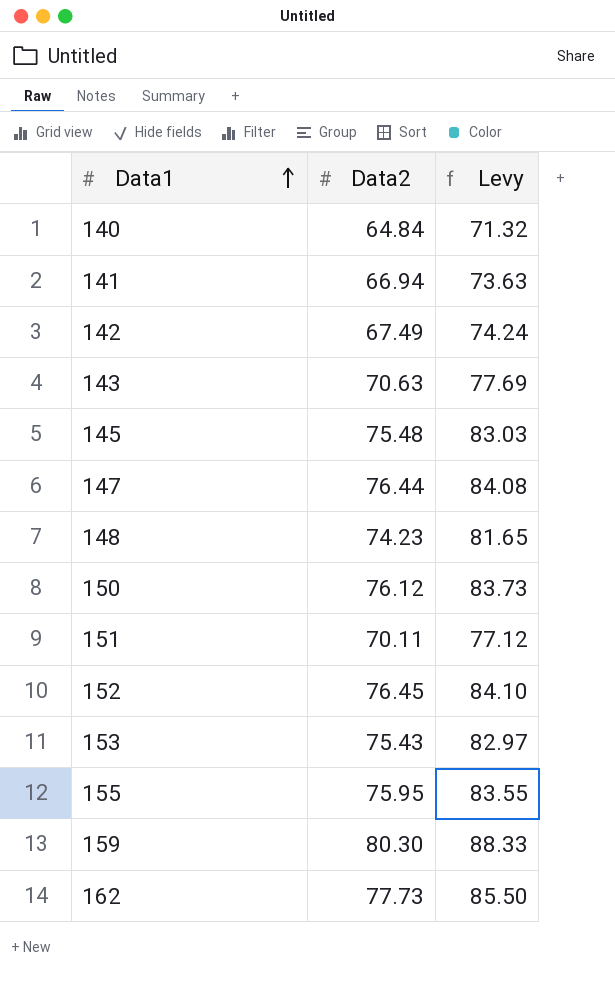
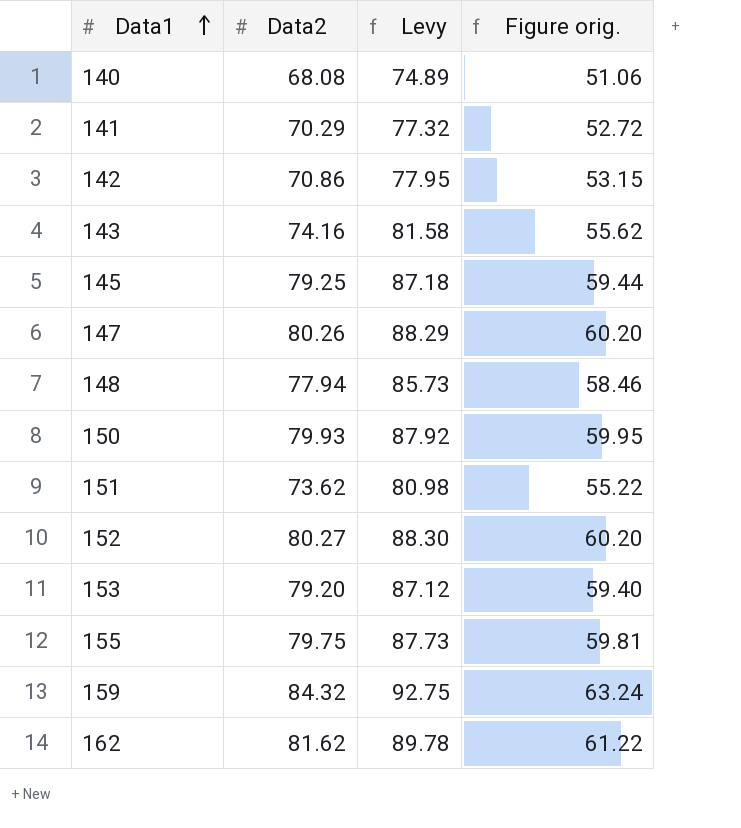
column Figure orig. | formula: none -> [Data2] * 0.75
140 | Data2: 64.84 -> 68.08
140 | Levy: 71.32 -> 74.89
141 | Data2: 66.94 -> 70.29
141 | Levy: 73.63 -> 77.32
142 | Data2: 67.49 -> 70.86
142 | Levy: 74.24 -> 77.95
143 | Data2: 70.63 -> 74.16
143 | Levy: 77.69 -> 81.58
145 | Data2: 75.48 -> 79.25
145 | Levy: 83.03 -> 87.18
147 | Data2: 76.44 -> 80.26
147 | Levy: 84.08 -> 88.29
148 | Data2: 74.23 -> 77.94
148 | Levy: 81.65 -> 85.73
150 | Data2: 76.12 -> 79.93
150 | Levy: 83.73 -> 87.92
151 | Data2: 70.11 -> 73.62
151 | Levy: 77.12 -> 80.98
152 | Data2: 76.45 -> 80.27
152 | Levy: 84.10 -> 88.30
153 | Data2: 75.43 -> 79.20
153 | Levy: 82.97 -> 87.12
155 | Data2: 75.95 -> 79.75
155 | Levy: 83.55 -> 87.73
159 | Data2: 80.30 -> 84.32
159 | Levy: 88.33 -> 92.75
162 | Data2: 77.73 -> 81.62
162 | Levy: 85.50 -> 89.78

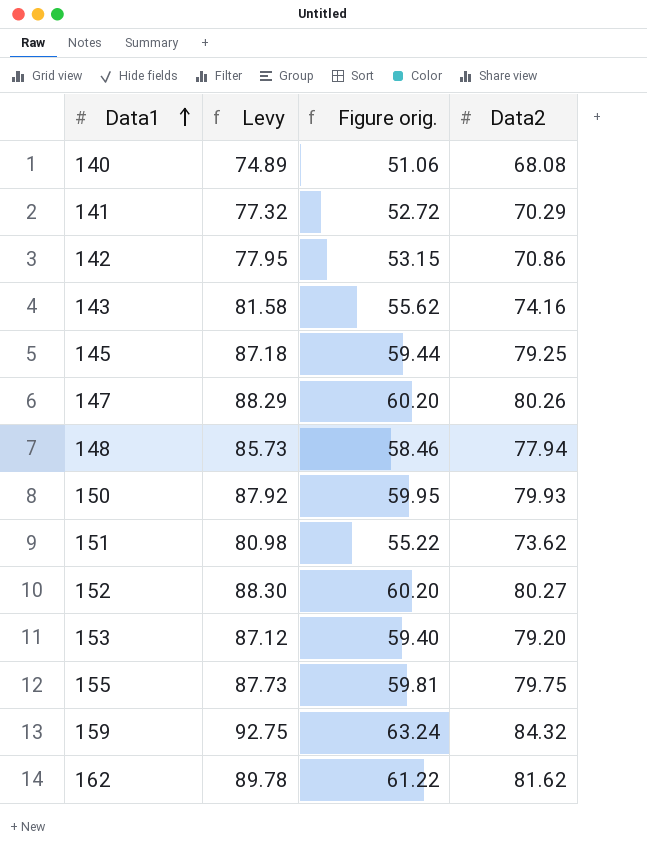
column Data2 | position: 2 -> 4

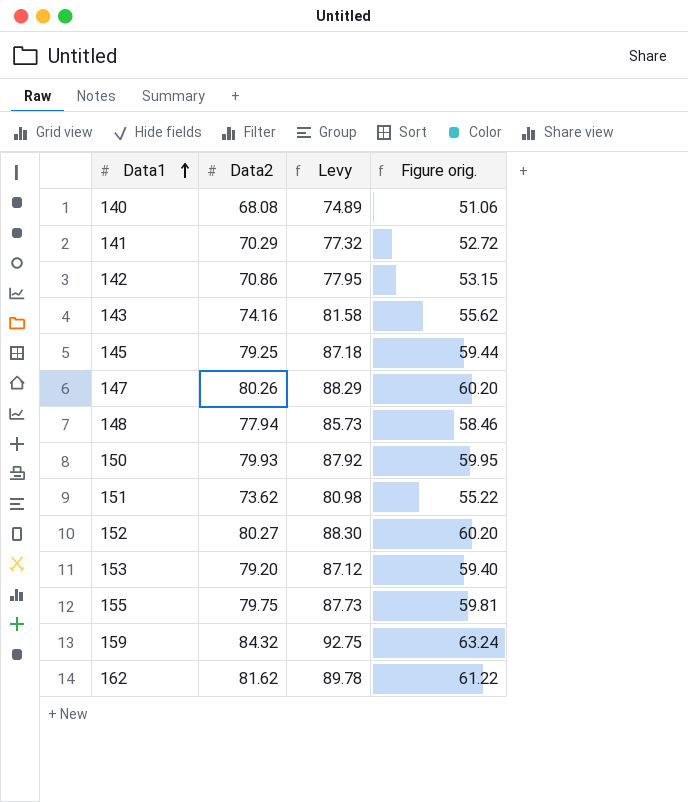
column Data2 | position: 4 -> 2

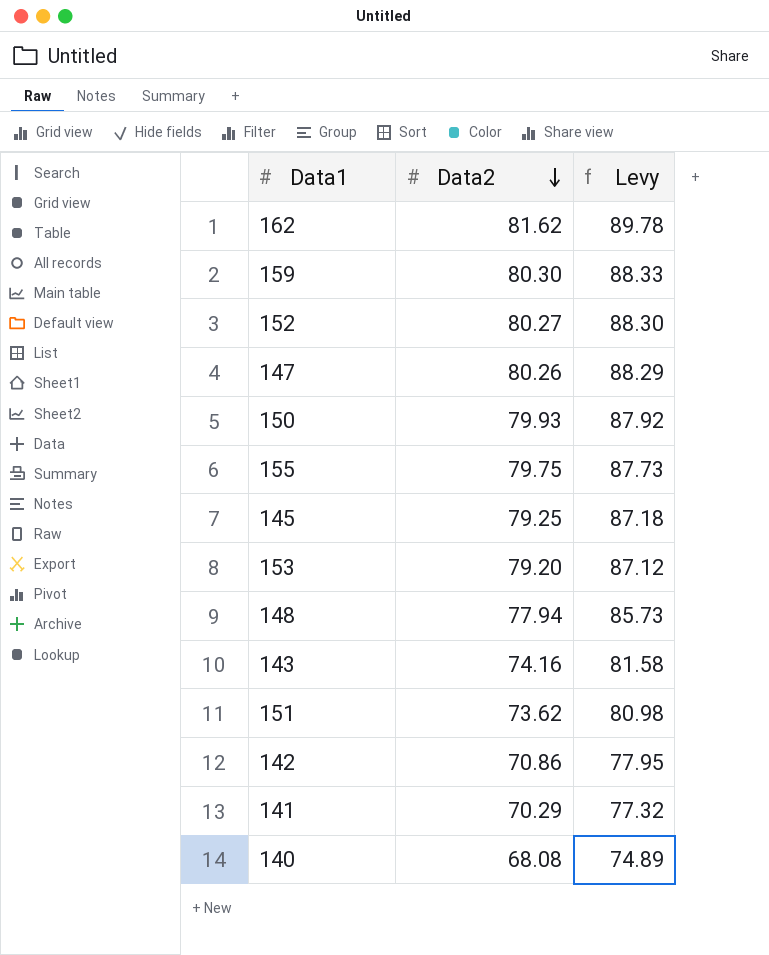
row order: Data1 ascending -> Data2 descending
column Figure orig. | formula: [Data2] * 0.75 -> none
159 | Data2: 84.32 -> 80.30
159 | Levy: 92.75 -> 88.33

